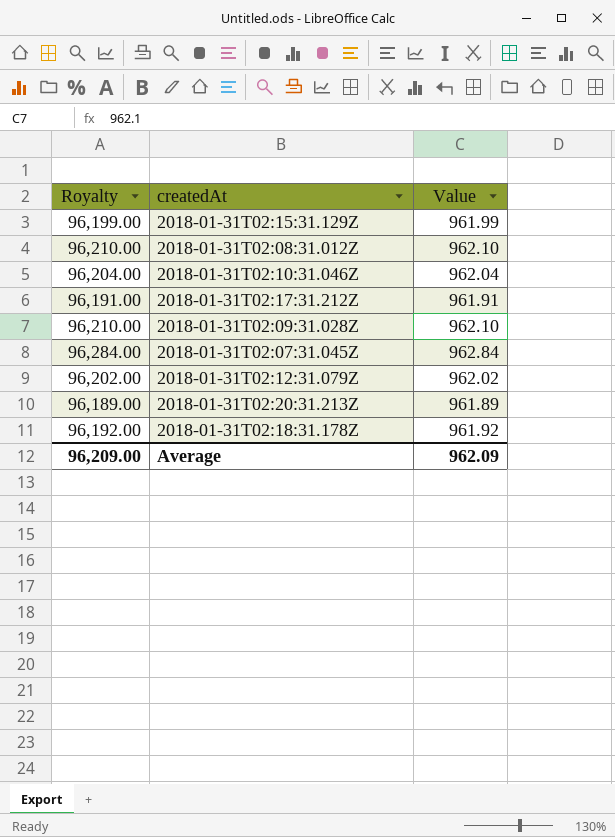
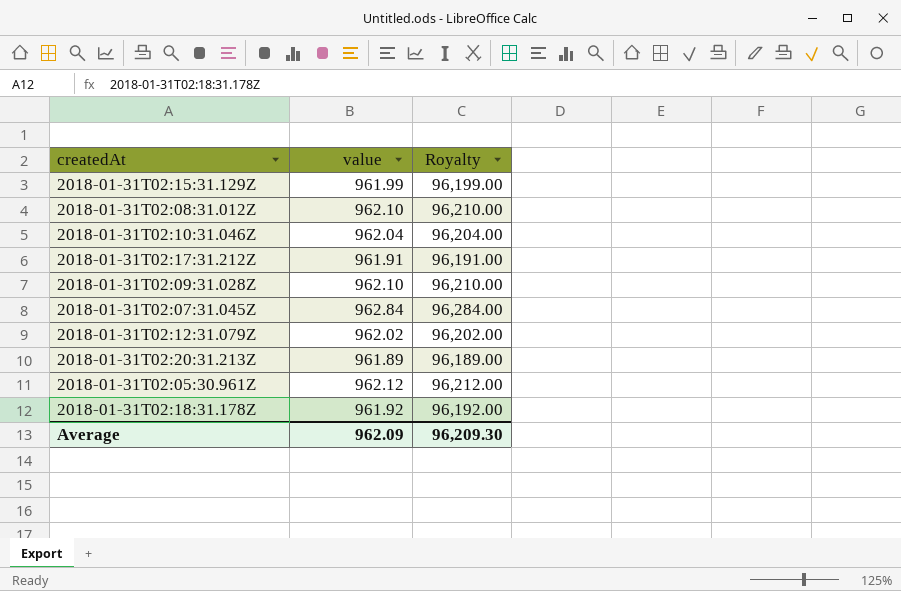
column name: Value -> value
column Royalty | position: 1 -> 3
row 2018-01-31T02:05:30.961Z: none -> 962.12 | 96,212.00
Average | Royalty: 96,209.00 -> 96,209.30

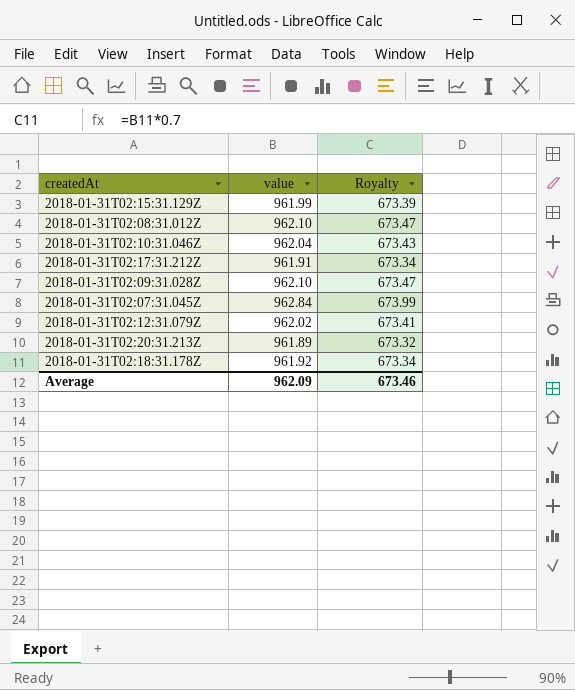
column Royalty | formula: [value] * 100 -> [value] * 0.7
row 2018-01-31T02:05:30.961Z: 962.12 | 96,212.00 -> none
Average | Royalty: 96,209.30 -> 673.46

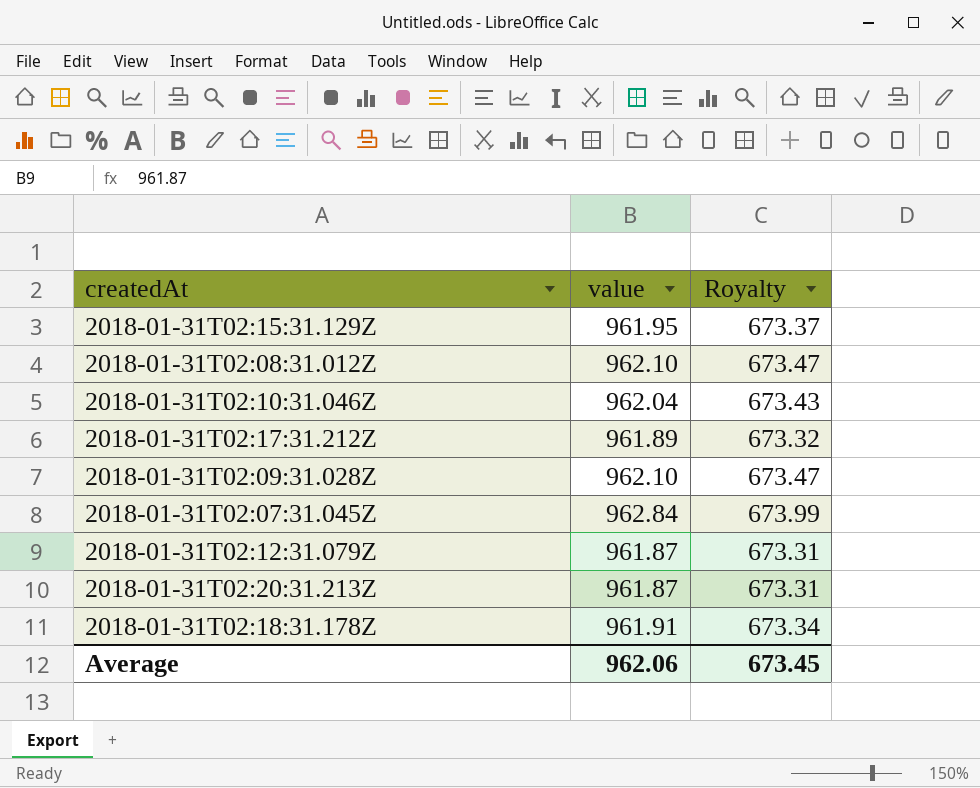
2018-01-31T02:15:31.129Z | value: 961.99 -> 961.95
2018-01-31T02:15:31.129Z | Royalty: 673.39 -> 673.37
2018-01-31T02:17:31.212Z | value: 961.91 -> 961.89
2018-01-31T02:17:31.212Z | Royalty: 673.34 -> 673.32
2018-01-31T02:12:31.079Z | value: 962.02 -> 961.87
2018-01-31T02:12:31.079Z | Royalty: 673.41 -> 673.31
2018-01-31T02:20:31.213Z | value: 961.89 -> 961.87
2018-01-31T02:20:31.213Z | Royalty: 673.32 -> 673.31
2018-01-31T02:18:31.178Z | value: 961.92 -> 961.91
Average | value: 962.09 -> 962.06
Average | Royalty: 673.46 -> 673.45

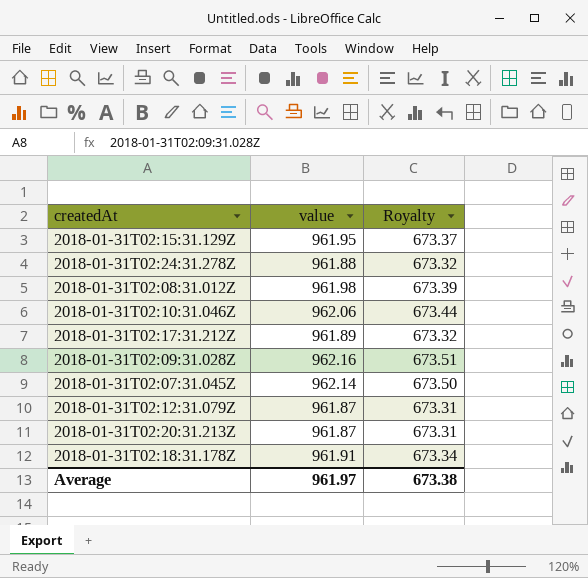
row 2018-01-31T02:24:31.278Z: none -> 961.88 | 673.32
2018-01-31T02:08:31.012Z | value: 962.10 -> 961.98
2018-01-31T02:08:31.012Z | Royalty: 673.47 -> 673.39
2018-01-31T02:10:31.046Z | value: 962.04 -> 962.06
2018-01-31T02:10:31.046Z | Royalty: 673.43 -> 673.44
2018-01-31T02:09:31.028Z | value: 962.10 -> 962.16
2018-01-31T02:09:31.028Z | Royalty: 673.47 -> 673.51
2018-01-31T02:07:31.045Z | value: 962.84 -> 962.14
2018-01-31T02:07:31.045Z | Royalty: 673.99 -> 673.50
Average | value: 962.06 -> 961.97
Average | Royalty: 673.45 -> 673.38

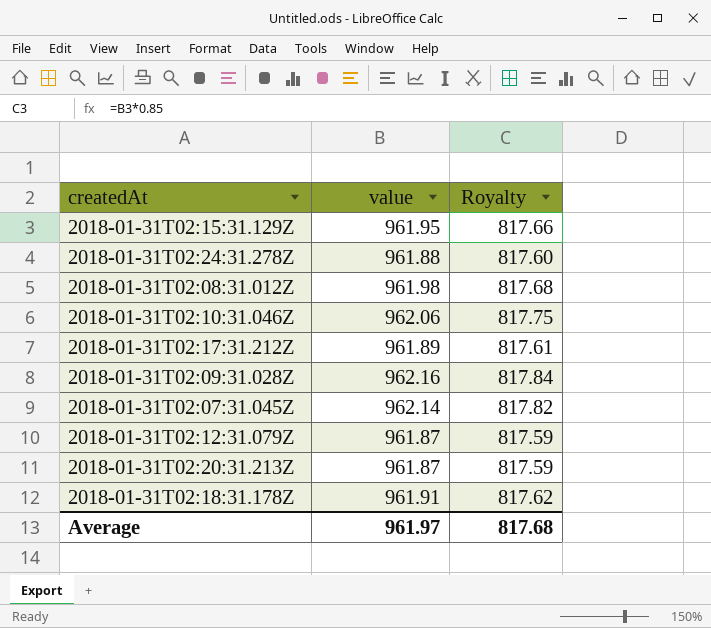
column Royalty | formula: [value] * 0.7 -> [value] * 0.85
Average | Royalty: 673.38 -> 817.68

